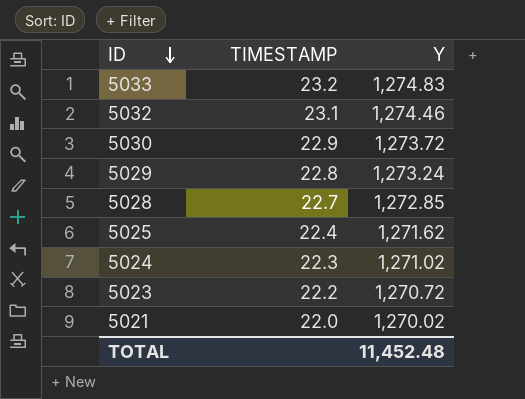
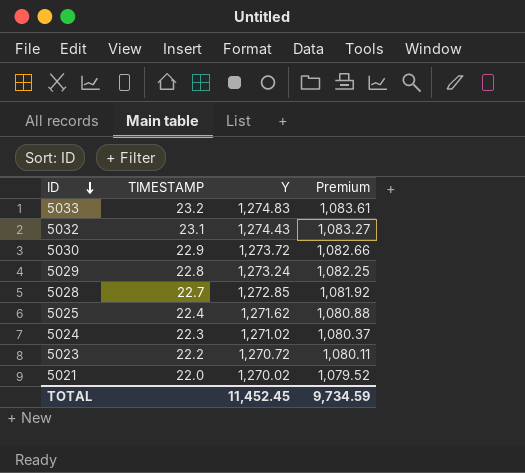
column Premium | formula: none -> [Y] * 0.85
5032 | Y: 1,274.46 -> 1,274.43
TOTAL | Y: 11,452.48 -> 11,452.45

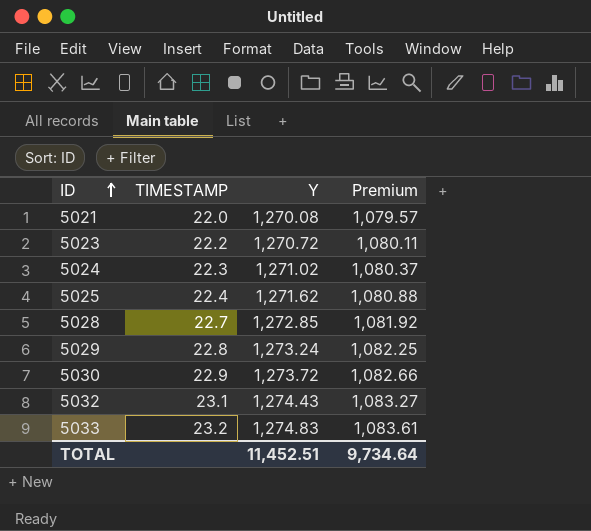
row order: ID descending -> ID ascending
5021 | Y: 1,270.02 -> 1,270.08
5021 | Premium: 1,079.52 -> 1,079.57
TOTAL | Y: 11,452.45 -> 11,452.51
TOTAL | Premium: 9,734.59 -> 9,734.64

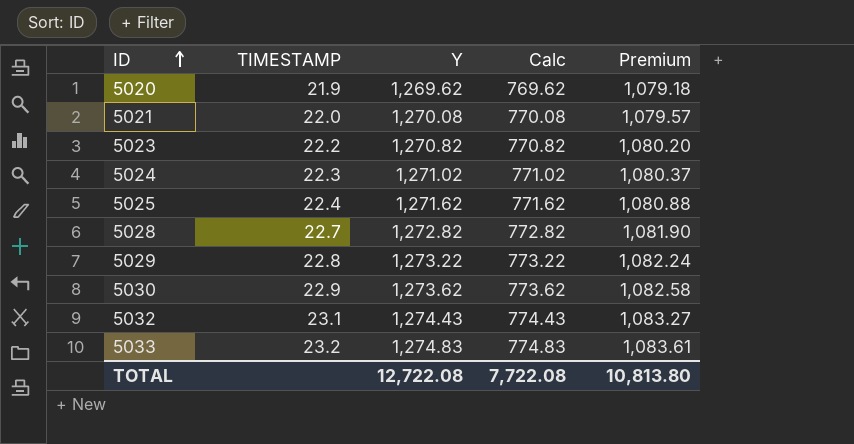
column Calc | formula: none -> [Y] - 500
row 5020: none -> 21.9 | 1,269.62 | 769.62 | 1,079.18
5023 | Y: 1,270.72 -> 1,270.82
5023 | Premium: 1,080.11 -> 1,080.20
5028 | Y: 1,272.85 -> 1,272.82
5028 | Premium: 1,081.92 -> 1,081.90
5029 | Y: 1,273.24 -> 1,273.22
5029 | Premium: 1,082.25 -> 1,082.24
5030 | Y: 1,273.72 -> 1,273.62
5030 | Premium: 1,082.66 -> 1,082.58
TOTAL | Y: 11,452.51 -> 12,722.08
TOTAL | Premium: 9,734.64 -> 10,813.80

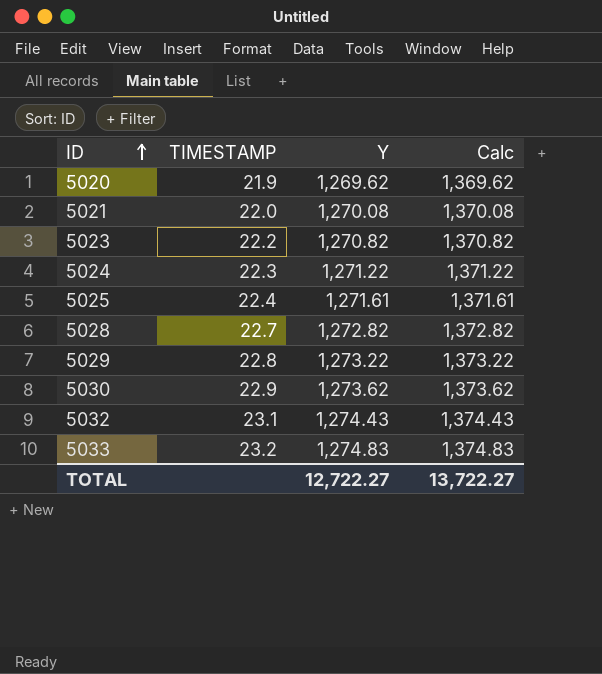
column Premium | formula: [Y] * 0.85 -> none
column Calc | formula: [Y] - 500 -> [Y] + 100
5024 | Y: 1,271.02 -> 1,271.22
5025 | Y: 1,271.62 -> 1,271.61
TOTAL | Y: 12,722.08 -> 12,722.27
TOTAL | Calc: 7,722.08 -> 13,722.27

